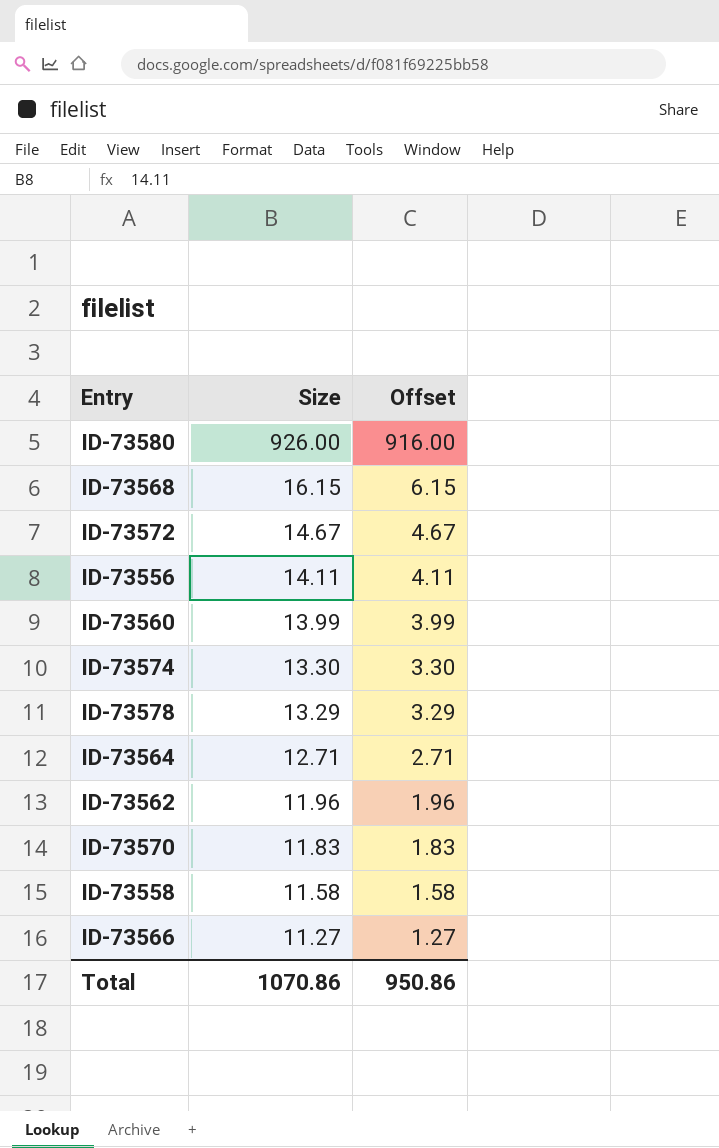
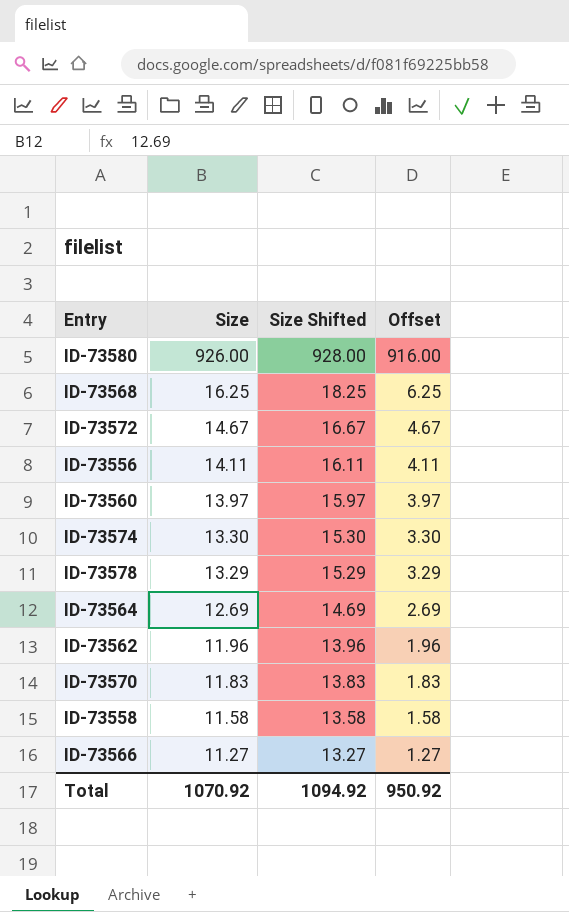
column Size Shifted | formula: none -> [Size] + 2
ID-73568 | Size: 16.15 -> 16.25
ID-73568 | Offset: 6.15 -> 6.25
ID-73560 | Size: 13.99 -> 13.97
ID-73560 | Offset: 3.99 -> 3.97
ID-73564 | Size: 12.71 -> 12.69
ID-73564 | Offset: 2.71 -> 2.69
Total | Size: 1070.86 -> 1070.92
Total | Offset: 950.86 -> 950.92

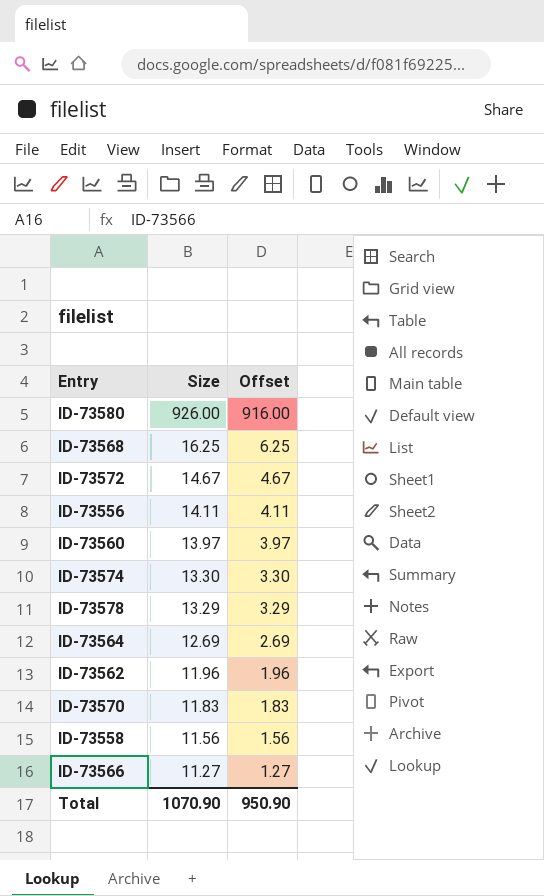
column Size Shifted | formula: [Size] + 2 -> none
ID-73558 | Size: 11.58 -> 11.56
ID-73558 | Offset: 1.58 -> 1.56
Total | Size: 1070.92 -> 1070.90
Total | Offset: 950.92 -> 950.90

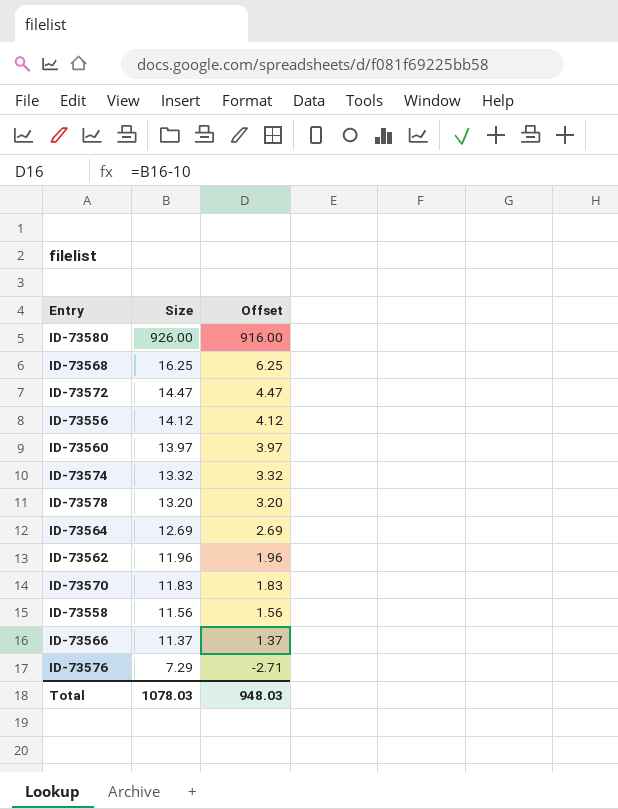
ID-73572 | Size: 14.67 -> 14.47
ID-73572 | Offset: 4.67 -> 4.47
ID-73556 | Size: 14.11 -> 14.12
ID-73556 | Offset: 4.11 -> 4.12
ID-73574 | Size: 13.30 -> 13.32
ID-73574 | Offset: 3.30 -> 3.32
ID-73578 | Size: 13.29 -> 13.20
ID-73578 | Offset: 3.29 -> 3.20
ID-73566 | Size: 11.27 -> 11.37
ID-73566 | Offset: 1.27 -> 1.37
row ID-73576: none -> 7.29 | -2.71
Total | Size: 1070.90 -> 1078.03
Total | Offset: 950.90 -> 948.03

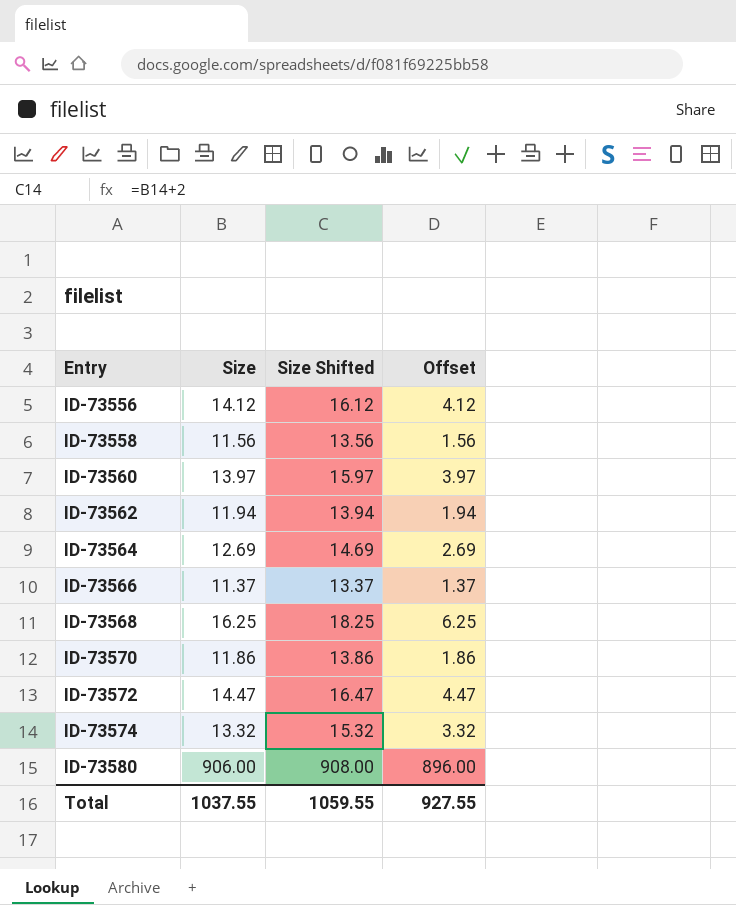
row order: Size descending -> Entry ascending
column Size Shifted | formula: none -> [Size] + 2
row ID-73578: 13.20 | 3.20 -> none
row ID-73576: 7.29 | -2.71 -> none
ID-73562 | Size: 11.96 -> 11.94
ID-73562 | Offset: 1.96 -> 1.94
ID-73570 | Size: 11.83 -> 11.86
ID-73570 | Offset: 1.83 -> 1.86
ID-73580 | Size: 926.00 -> 906.00
ID-73580 | Offset: 916.00 -> 896.00
Total | Size: 1078.03 -> 1037.55
Total | Offset: 948.03 -> 927.55

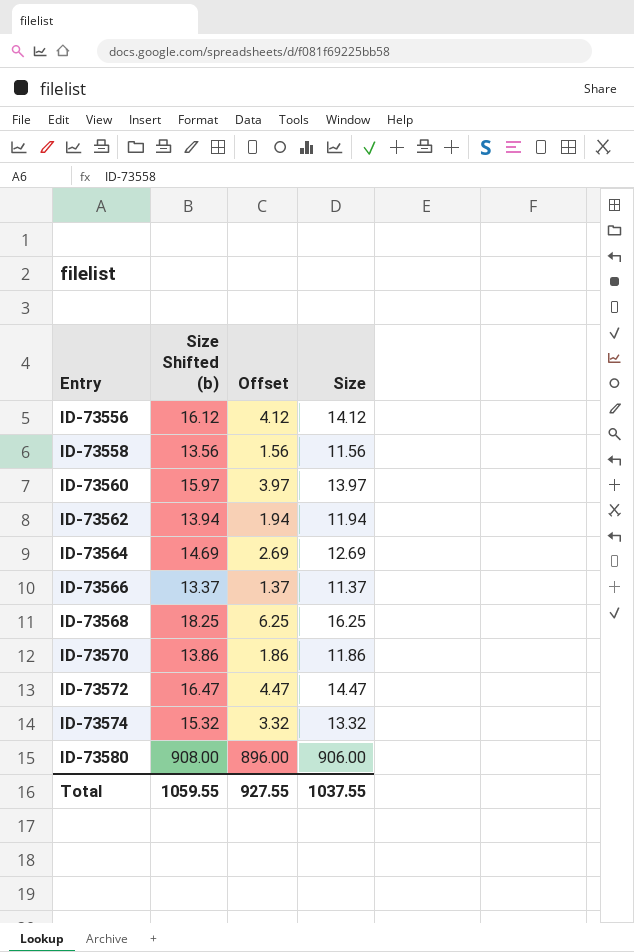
column name: Size Shifted -> Size Shifted (b)
column Size | position: 2 -> 4

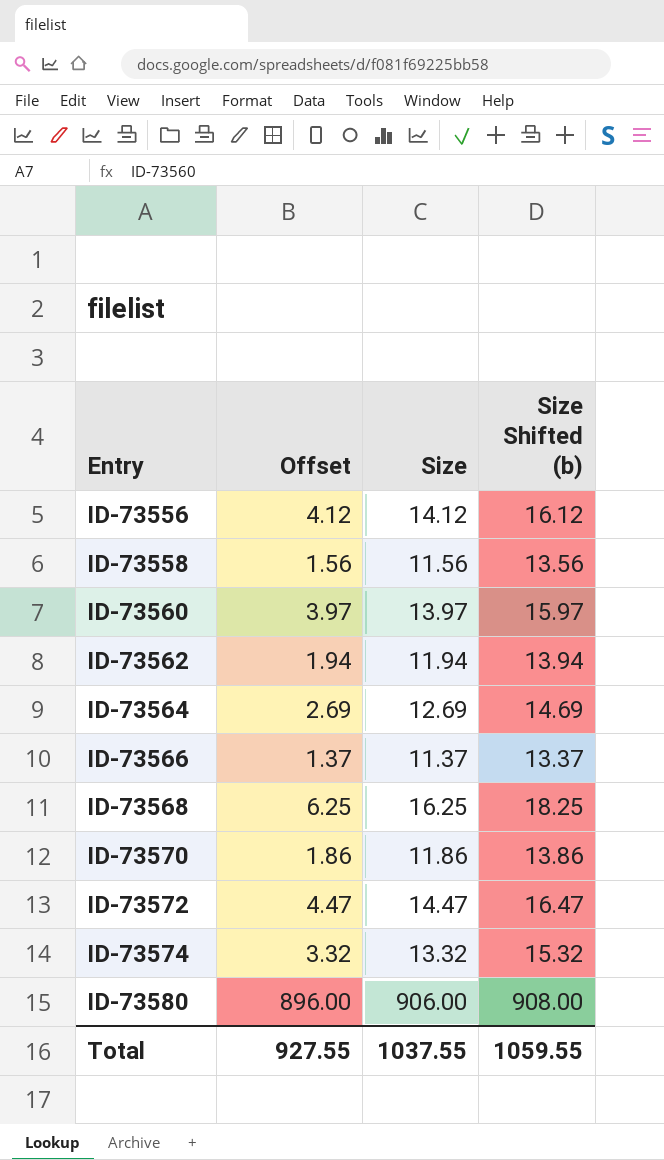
column Size Shifted (b) | position: 2 -> 4

